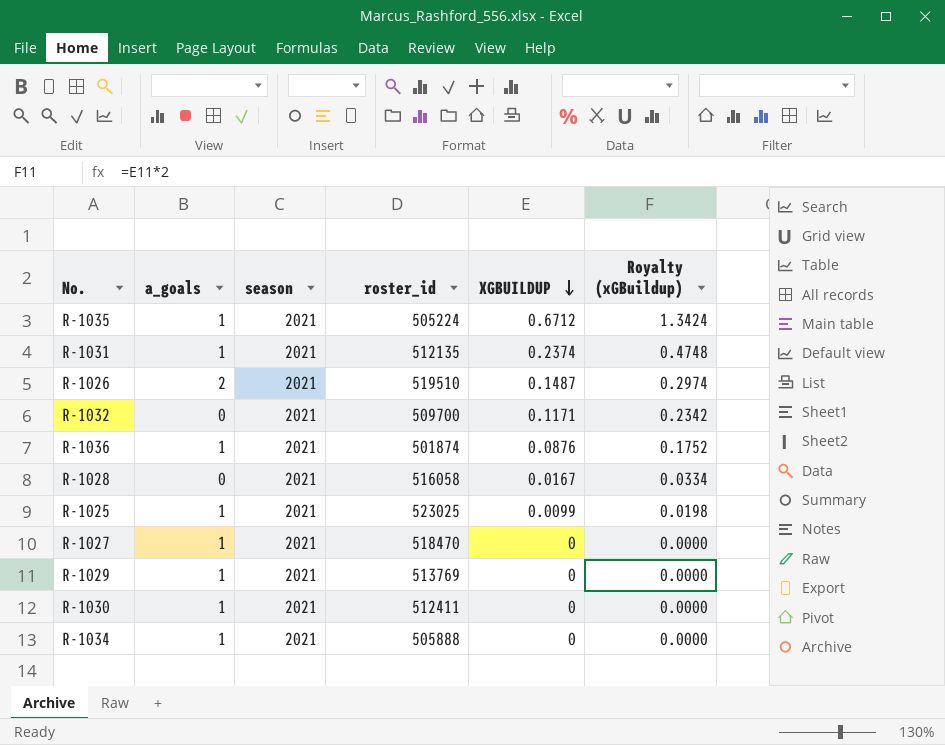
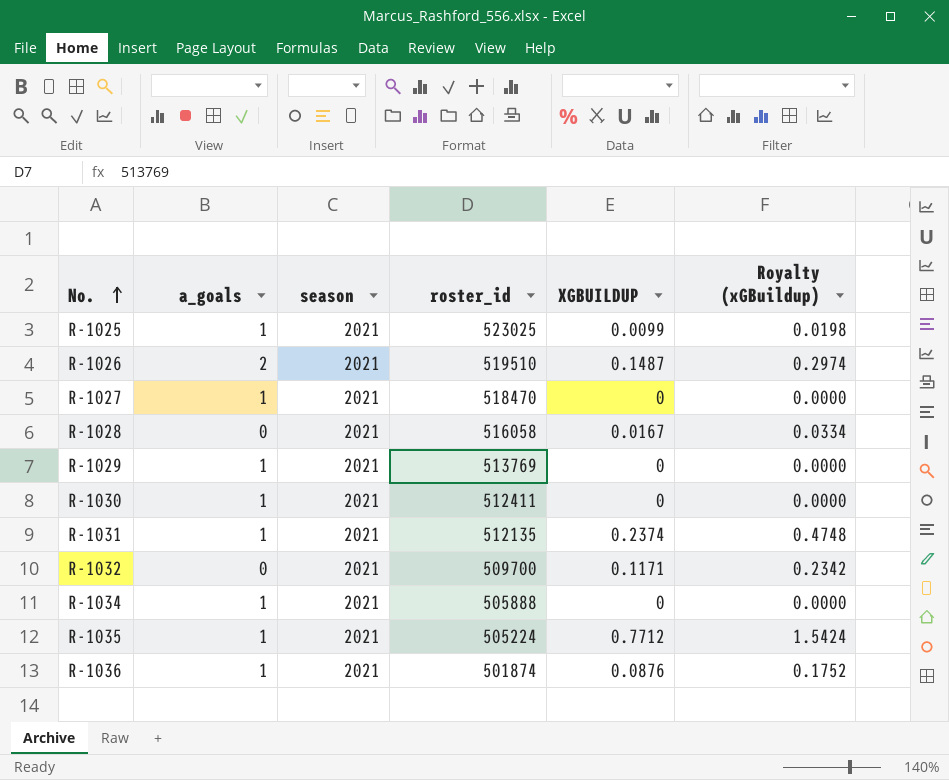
row order: XGBUILDUP descending -> No. ascending
R-1035 | XGBUILDUP: 0.6712 -> 0.7712
R-1035 | Royalty (xGBuildup): 1.3424 -> 1.5424

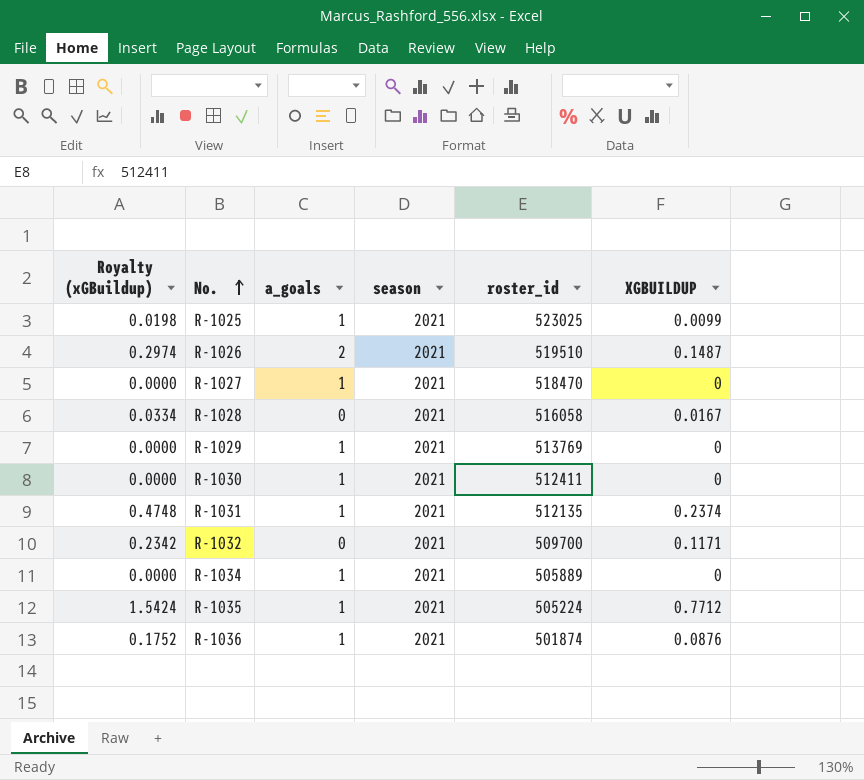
column Royalty (xGBuildup) | position: 6 -> 1
R-1034 | roster_id: 505888 -> 505889

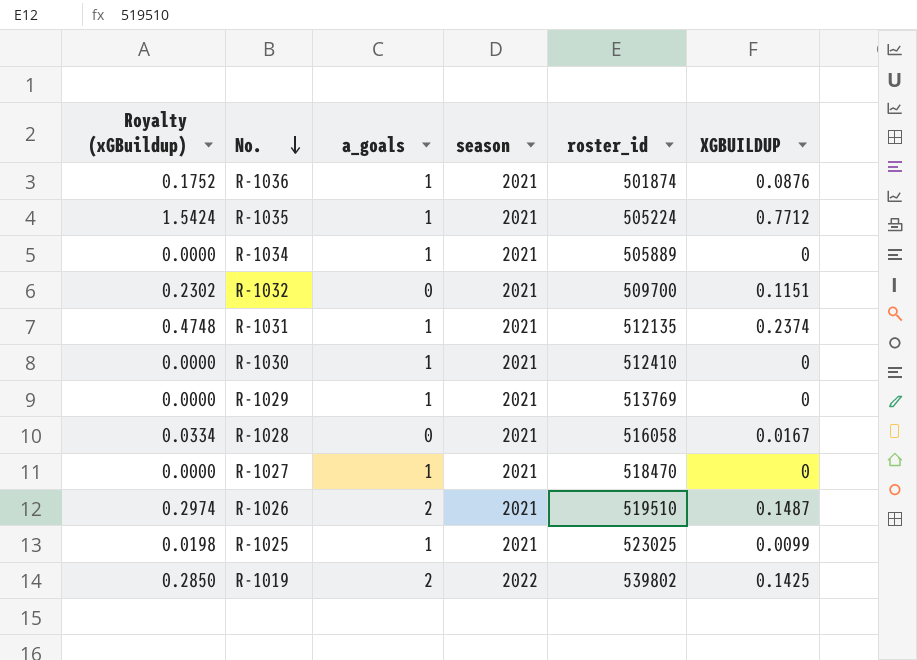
row order: No. ascending -> No. descending
R-1032 | Royalty (xGBuildup): 0.2342 -> 0.2302
R-1032 | XGBUILDUP: 0.1171 -> 0.1151
R-1030 | roster_id: 512411 -> 512410
row R-1019: none -> 0.2850 | 2 | 2022 | 539802 | 0.1425

